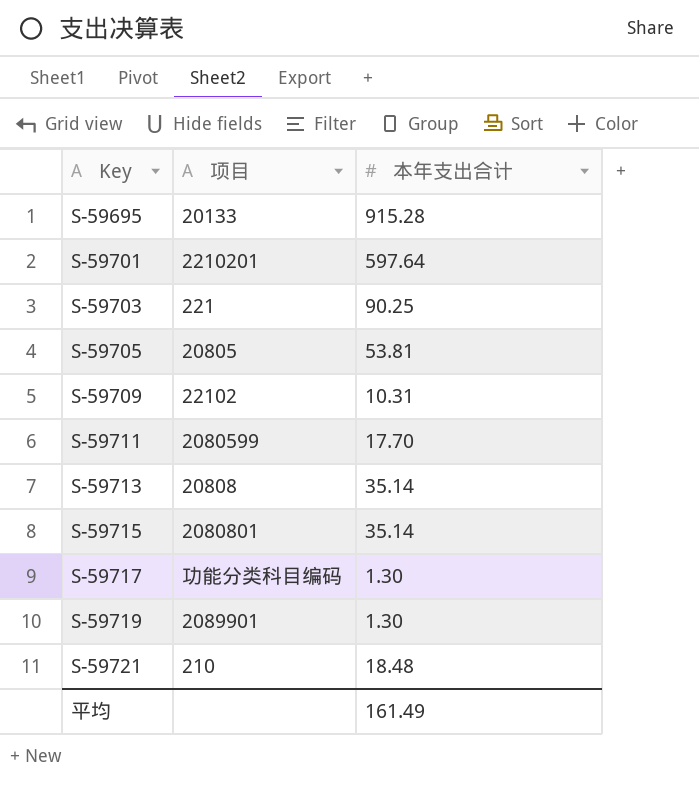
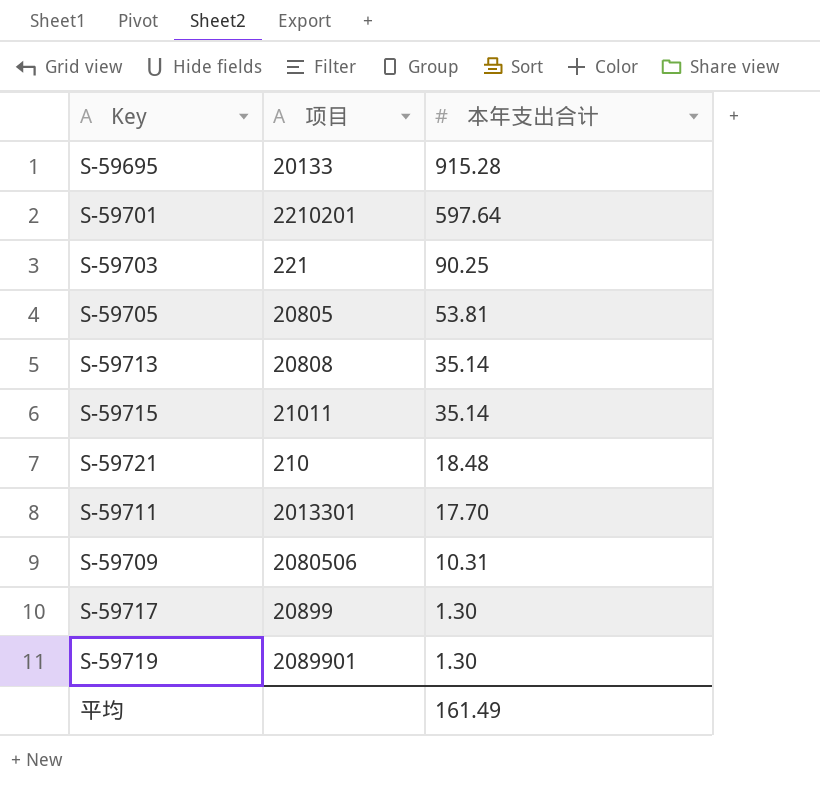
row order: Key ascending -> 本年支出合计 descending
S-59715 | 项目: 2080801 -> 21011
S-59711 | 项目: 2080599 -> 2013301
S-59709 | 项目: 22102 -> 2080506
S-59717 | 项目: 功能分类科目编码 -> 20899

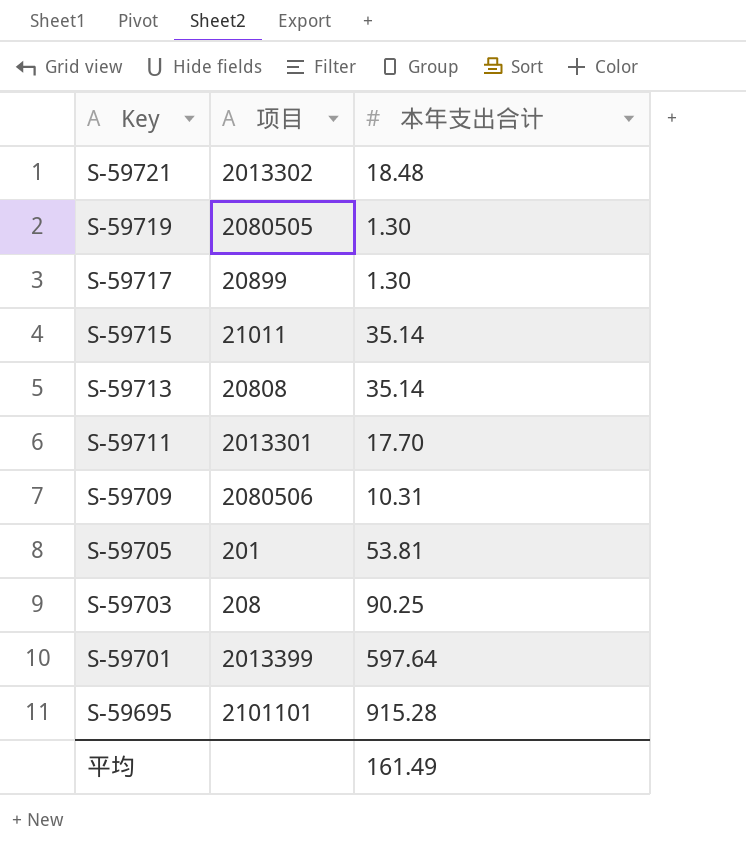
row order: 本年支出合计 descending -> Key descending
S-59721 | 项目: 210 -> 2013302
S-59719 | 项目: 2089901 -> 2080505
S-59705 | 项目: 20805 -> 201
S-59703 | 项目: 221 -> 208
S-59701 | 项目: 2210201 -> 2013399
S-59695 | 项目: 20133 -> 2101101

